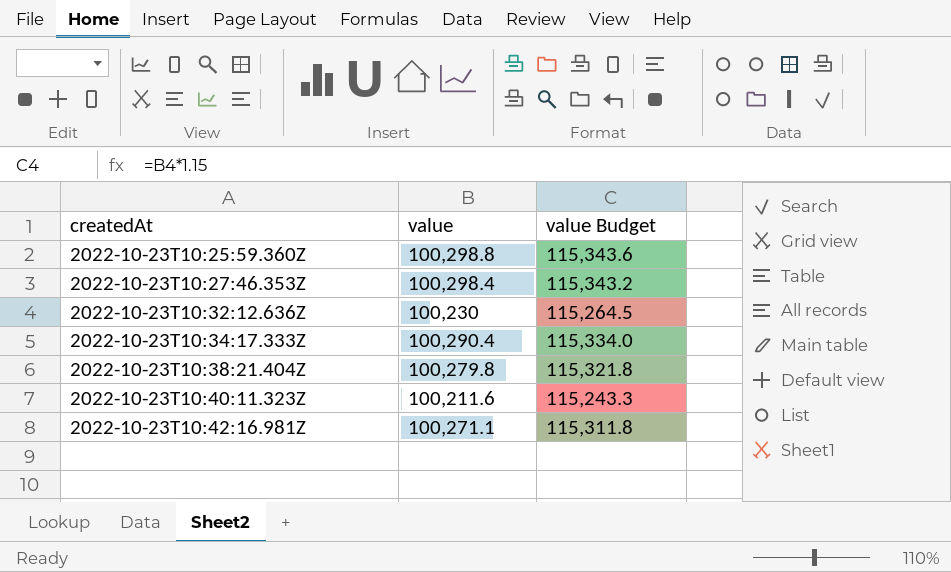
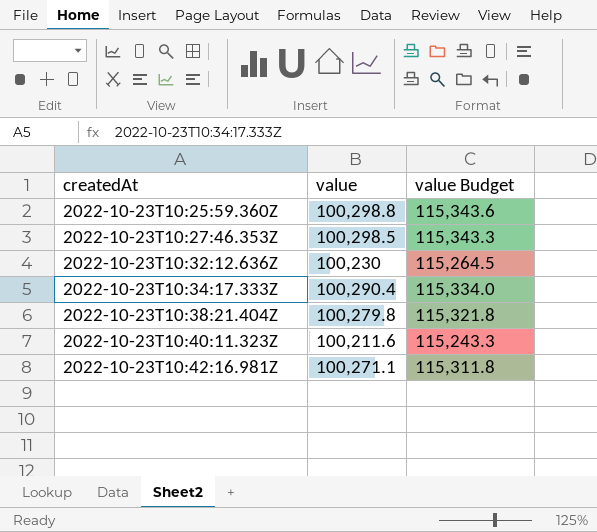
2022-10-23T10:27:46.353Z | value: 100,298.4 -> 100,298.5
2022-10-23T10:27:46.353Z | value Budget: 115,343.2 -> 115,343.3

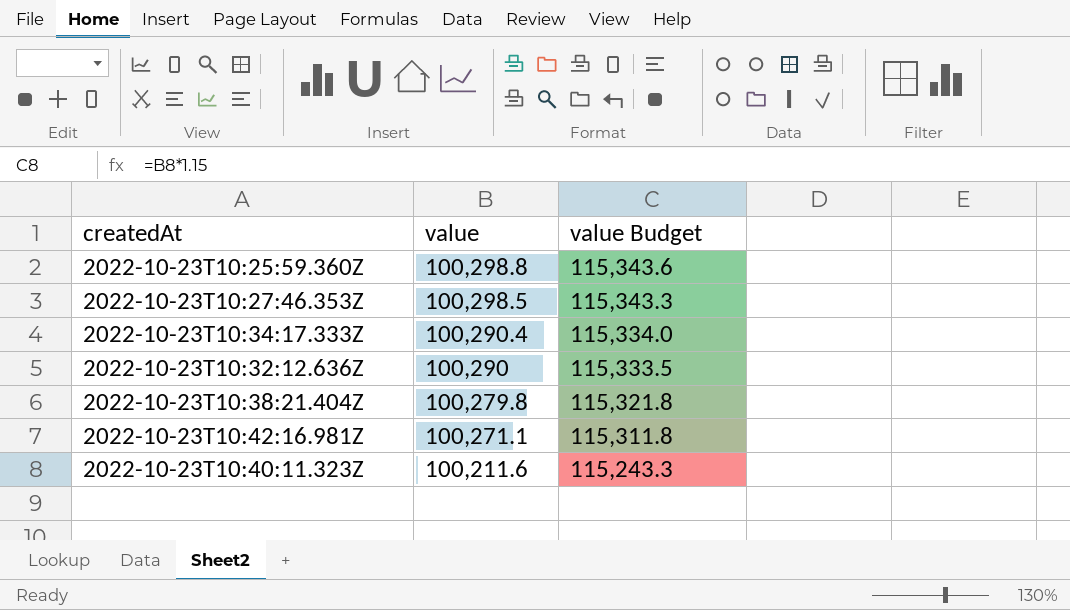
row order: createdAt ascending -> value descending
2022-10-23T10:32:12.636Z | value: 100,230 -> 100,290
2022-10-23T10:32:12.636Z | value Budget: 115,264.5 -> 115,333.5

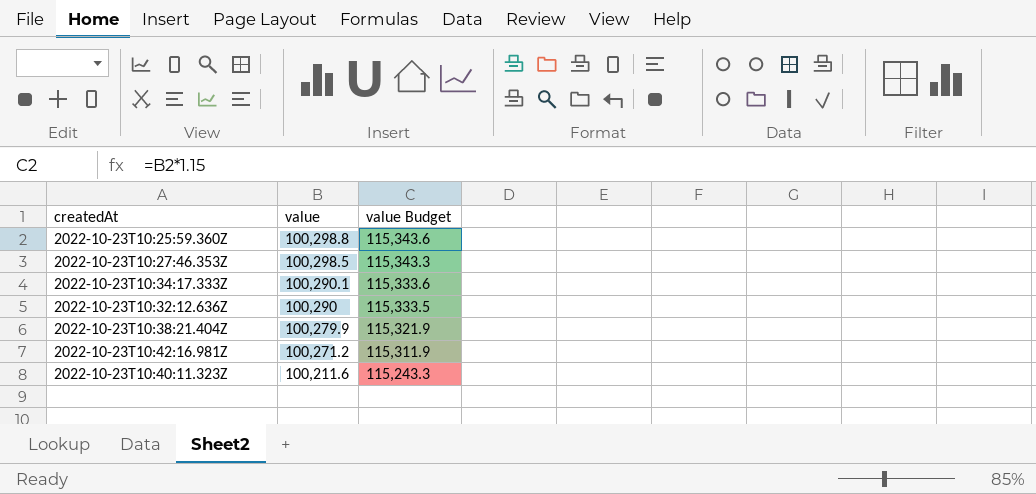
2022-10-23T10:34:17.333Z | value: 100,290.4 -> 100,290.1
2022-10-23T10:34:17.333Z | value Budget: 115,334.0 -> 115,333.6
2022-10-23T10:38:21.404Z | value: 100,279.8 -> 100,279.9
2022-10-23T10:38:21.404Z | value Budget: 115,321.8 -> 115,321.9
2022-10-23T10:42:16.981Z | value: 100,271.1 -> 100,271.2
2022-10-23T10:42:16.981Z | value Budget: 115,311.8 -> 115,311.9

